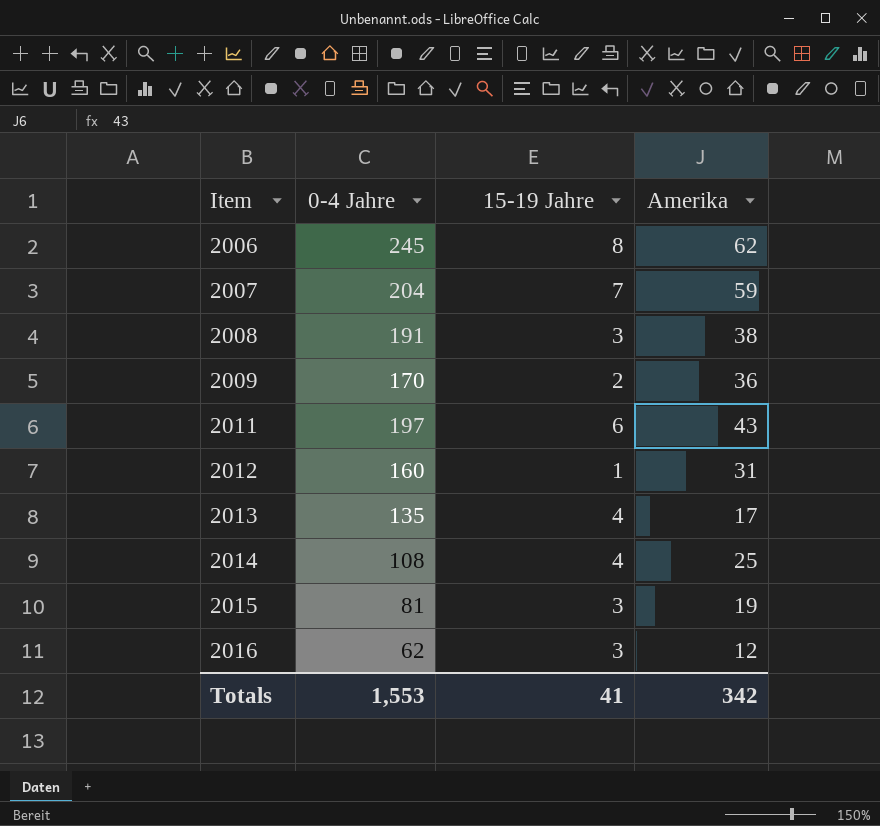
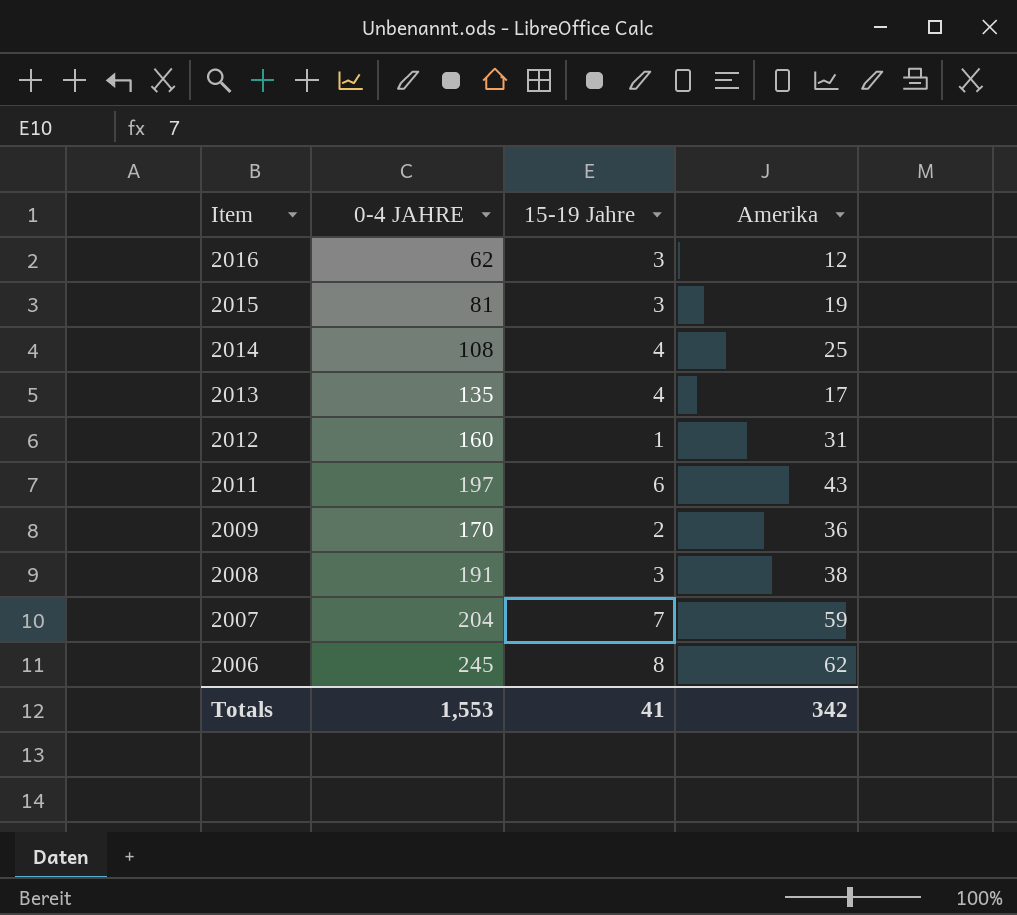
row order: Item ascending -> Item descending
column name: 0-4 Jahre -> 0-4 JAHRE

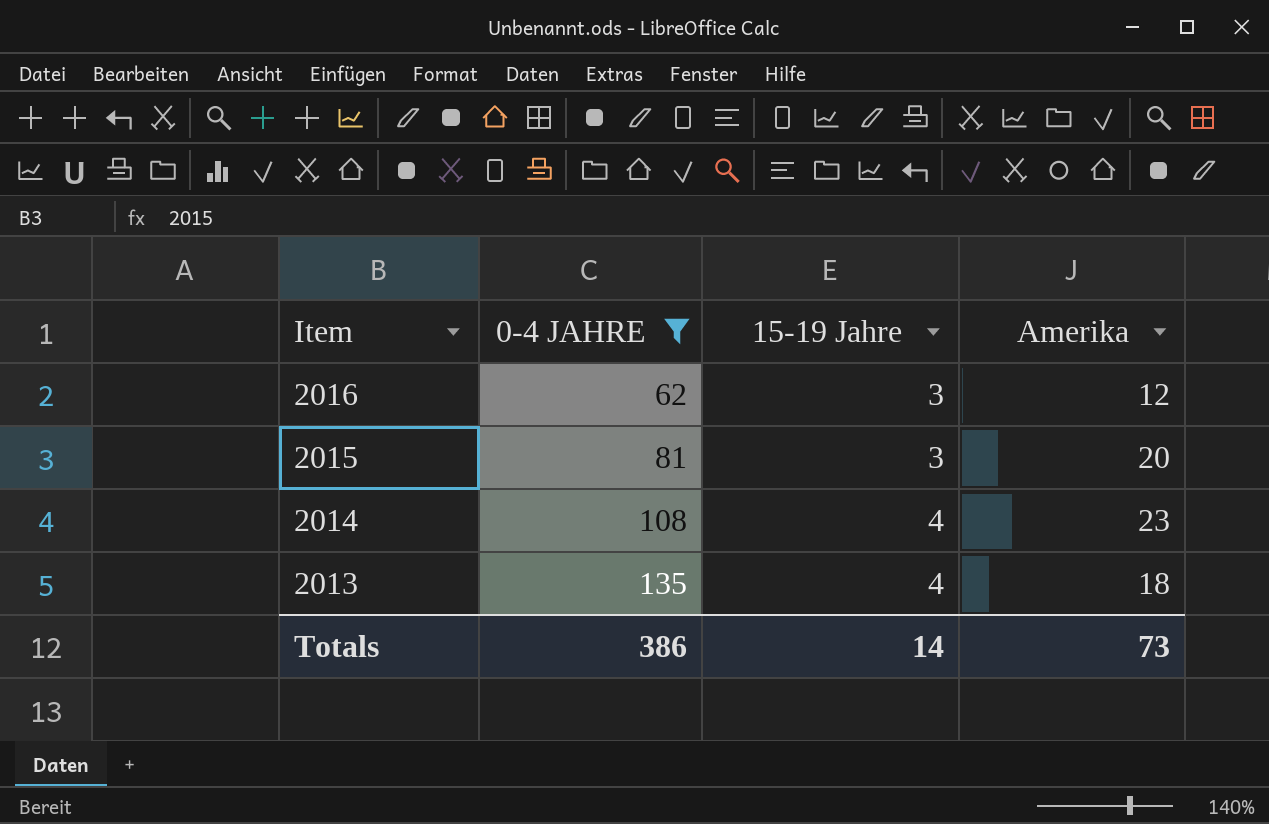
filter: none -> 0-4 JAHRE <= 135
2015 | Amerika: 19 -> 20
2014 | Amerika: 25 -> 23
2013 | Amerika: 17 -> 18
Totals | 0-4 JAHRE: 1,553 -> 386
Totals | 15-19 Jahre: 41 -> 14
Totals | Amerika: 342 -> 73

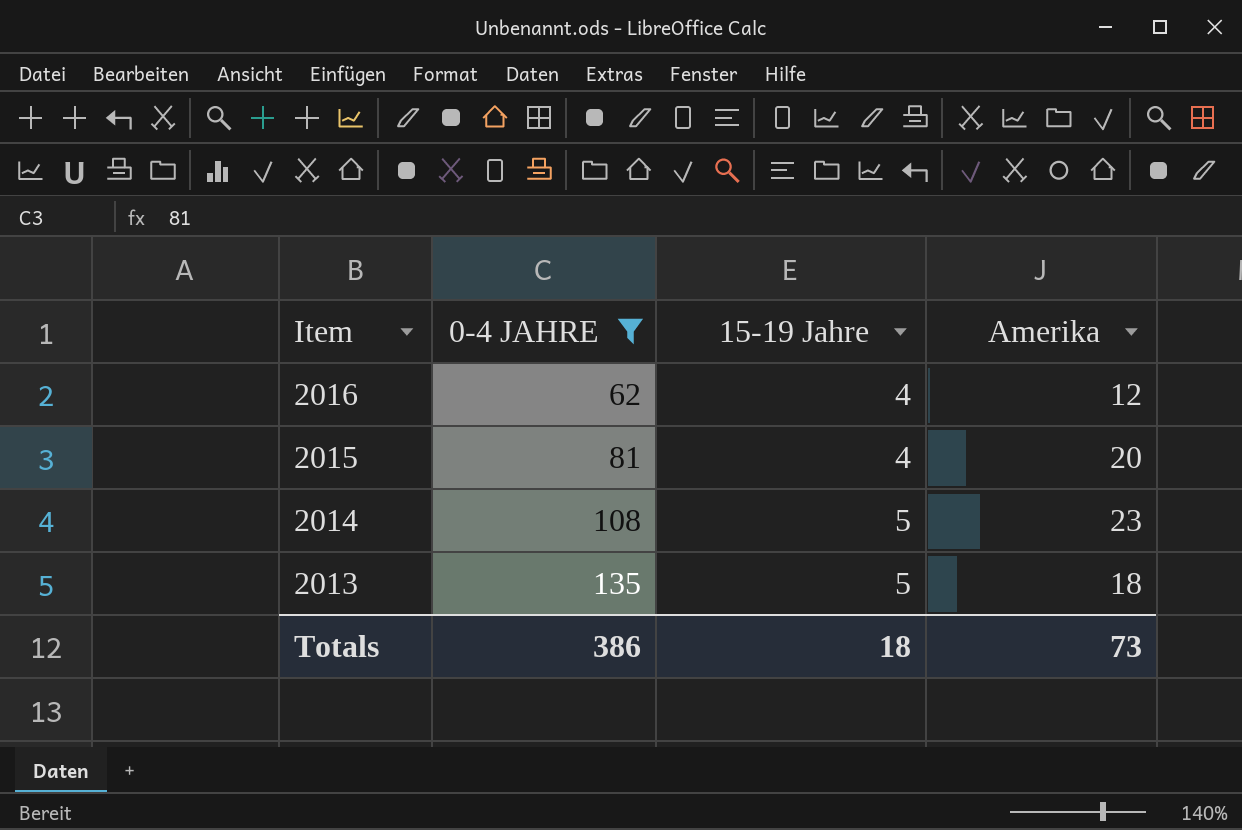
2016 | 15-19 Jahre: 3 -> 4
2015 | 15-19 Jahre: 3 -> 4
2014 | 15-19 Jahre: 4 -> 5
2013 | 15-19 Jahre: 4 -> 5
Totals | 15-19 Jahre: 14 -> 18

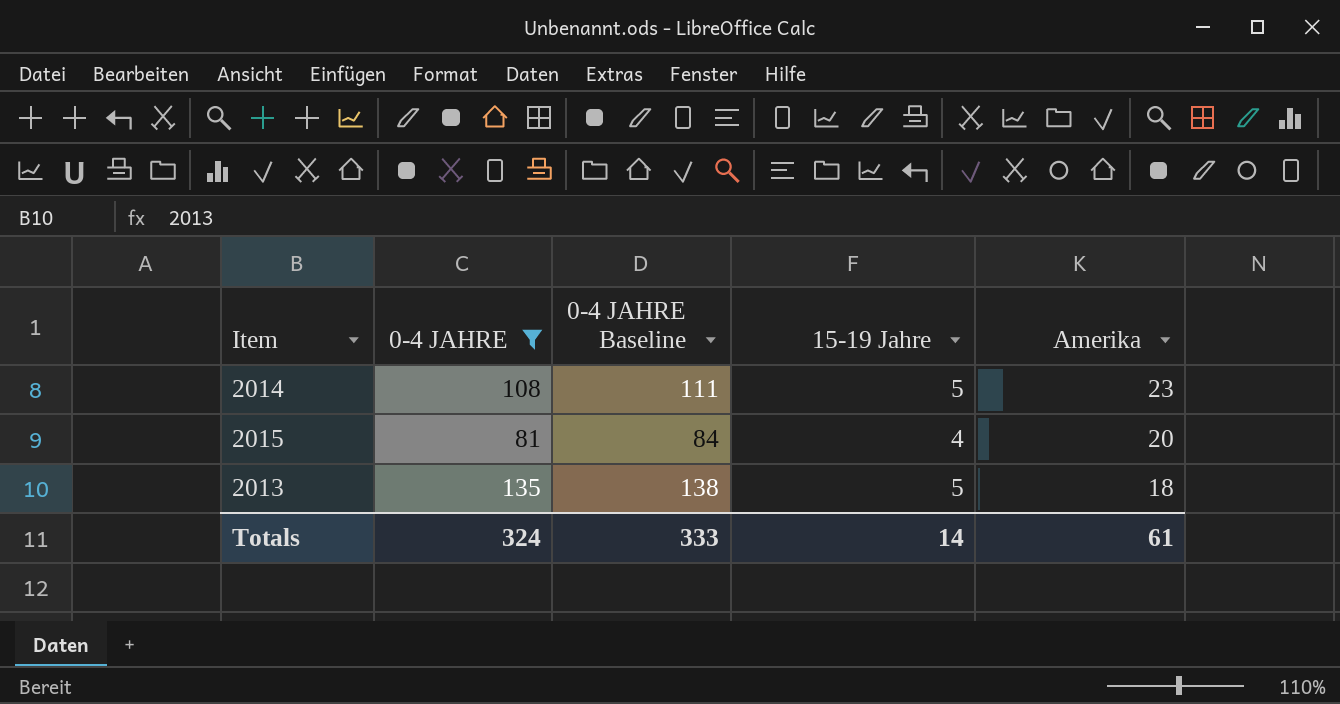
row order: Item descending -> Amerika descending
column 0-4 JAHRE Baseline | formula: none -> [0-4 JAHRE] + 3
row 2016: 62 | 4 | 12 -> none
Totals | 0-4 JAHRE: 386 -> 324
Totals | 15-19 Jahre: 18 -> 14
Totals | Amerika: 73 -> 61

